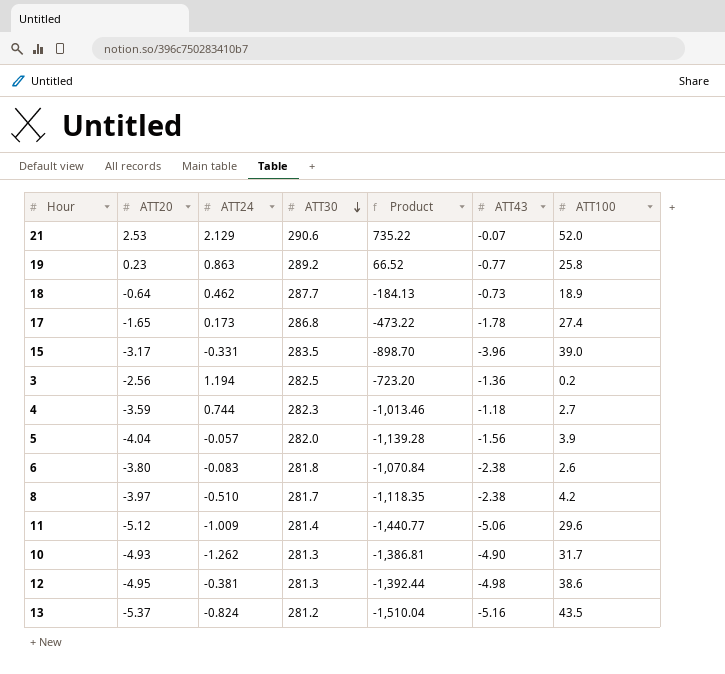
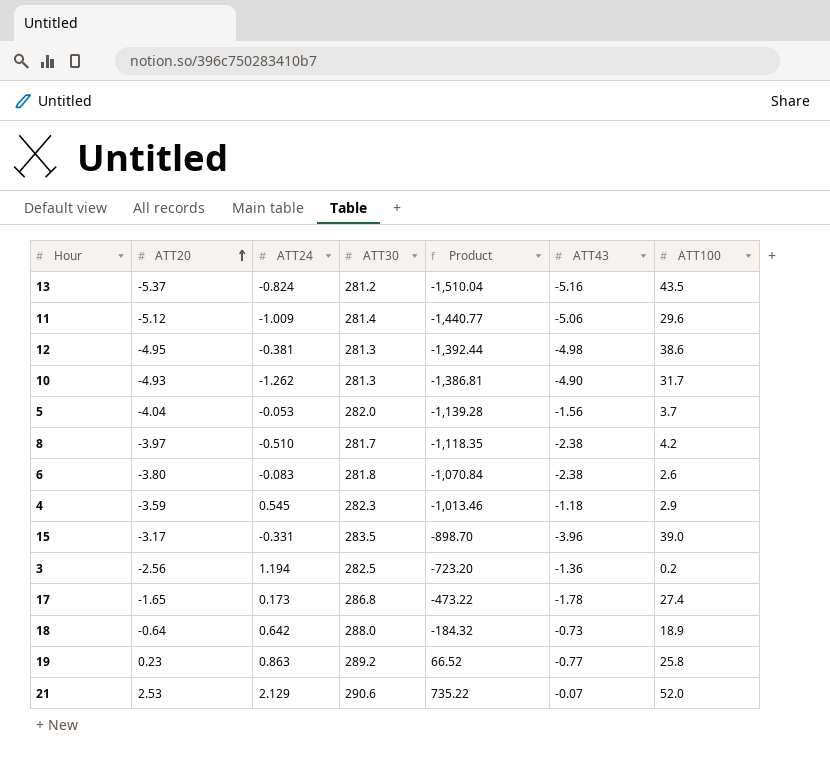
row order: ATT30 descending -> ATT20 ascending
5 | ATT24: -0.057 -> -0.053
5 | ATT100: 3.9 -> 3.7
4 | ATT24: 0.744 -> 0.545
4 | ATT100: 2.7 -> 2.9
18 | ATT24: 0.462 -> 0.642
18 | ATT30: 287.7 -> 288.0
18 | Product: -184.13 -> -184.32

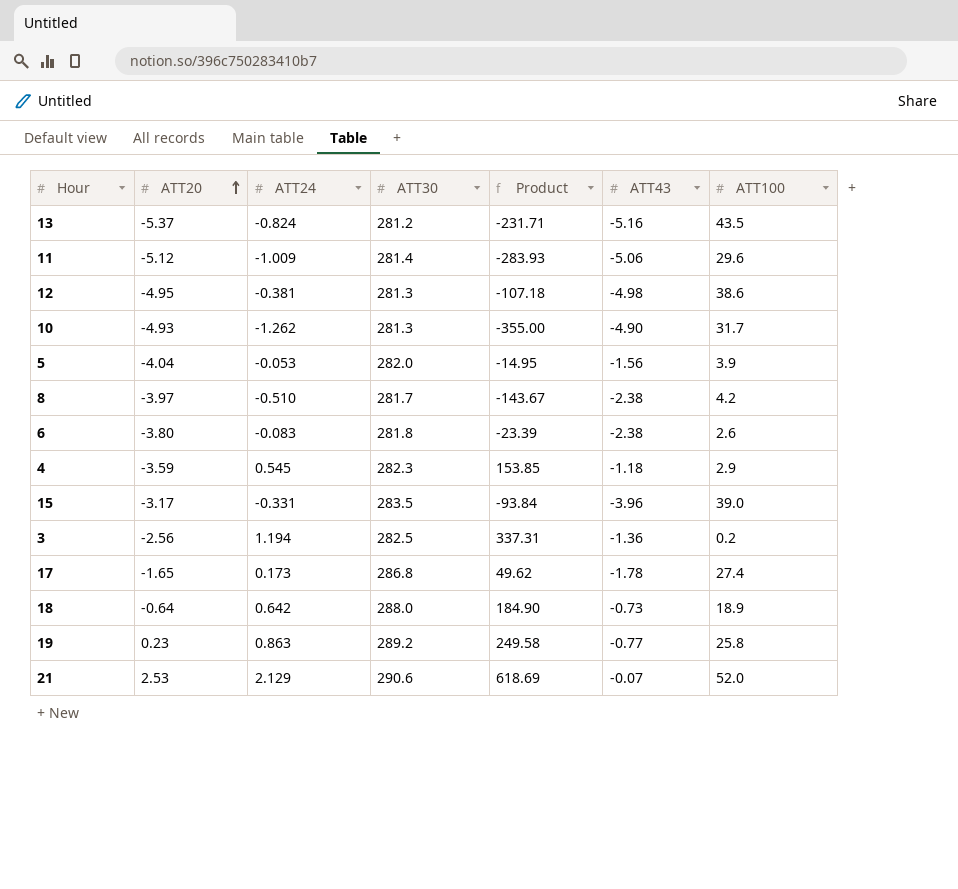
column Product | formula: [ATT20] * [ATT30] -> [ATT24] * [ATT30]
5 | ATT100: 3.7 -> 3.9

